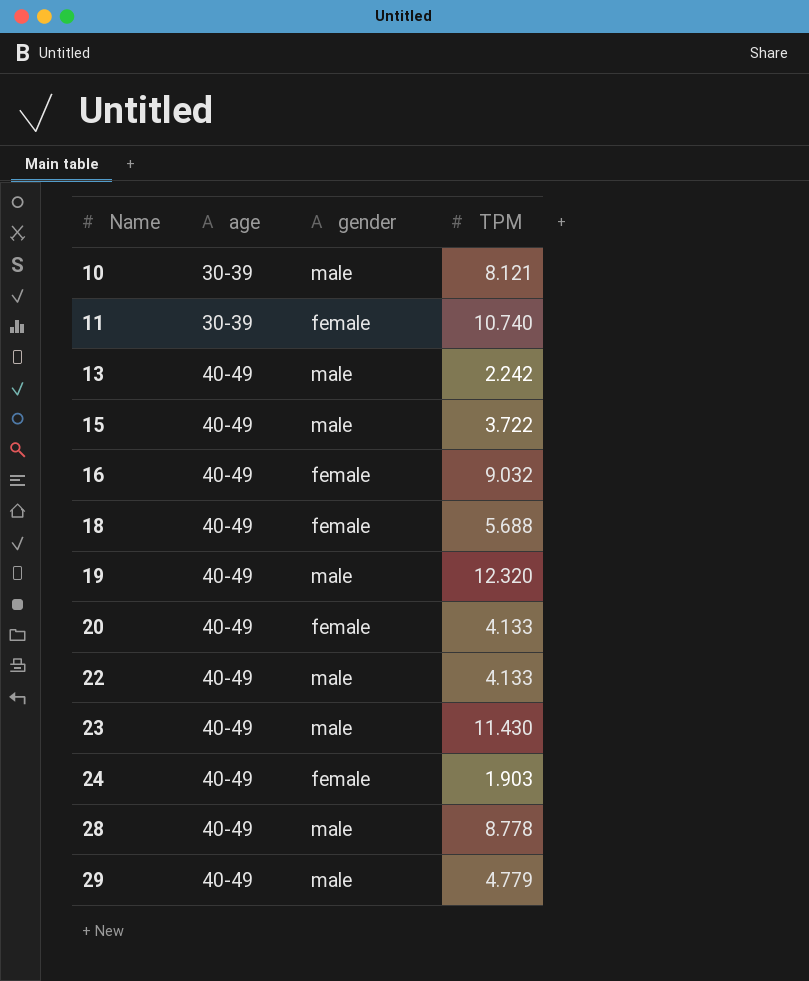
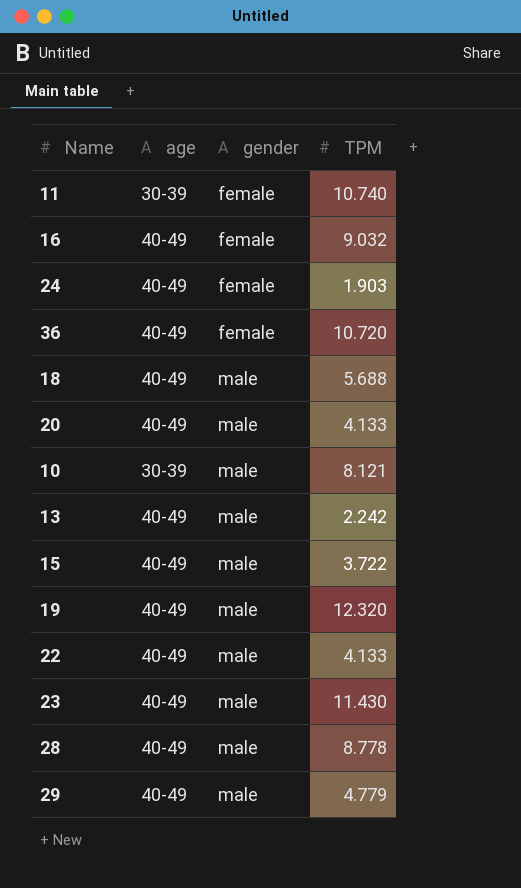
row order: Name ascending -> gender ascending
row 36: none -> 40-49 | female | 10.720
18 | gender: female -> male
20 | gender: female -> male

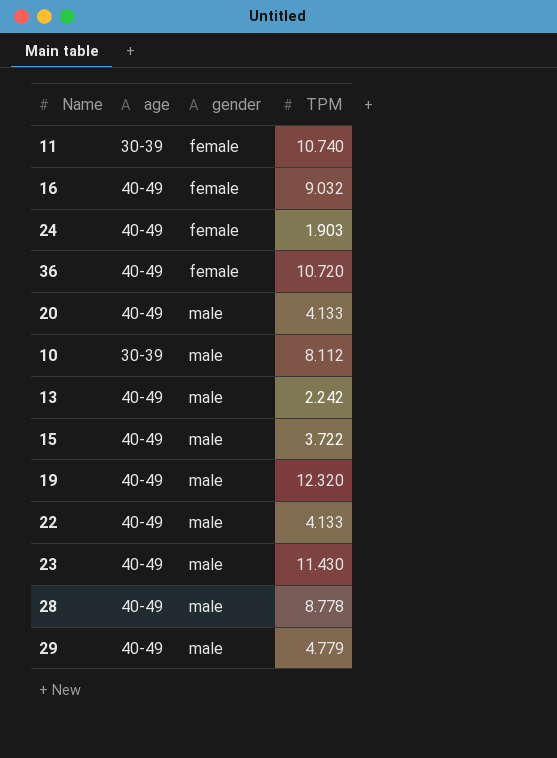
row 18: 40-49 | male | 5.688 -> none
10 | TPM: 8.121 -> 8.112

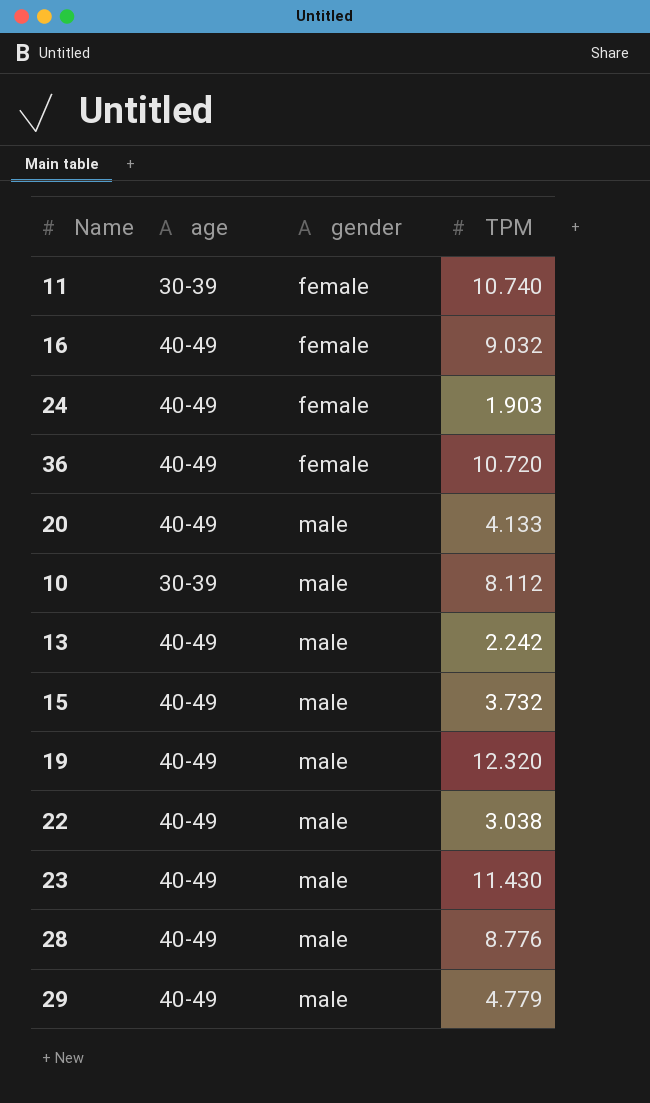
15 | TPM: 3.722 -> 3.732
22 | TPM: 4.133 -> 3.038
28 | TPM: 8.778 -> 8.776

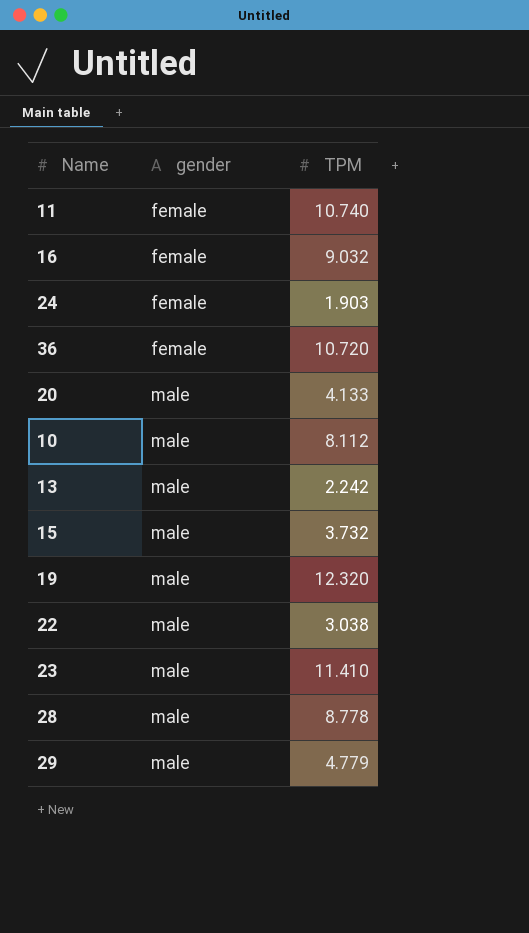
column age | position: 2 -> none
23 | TPM: 11.430 -> 11.410
28 | TPM: 8.776 -> 8.778

